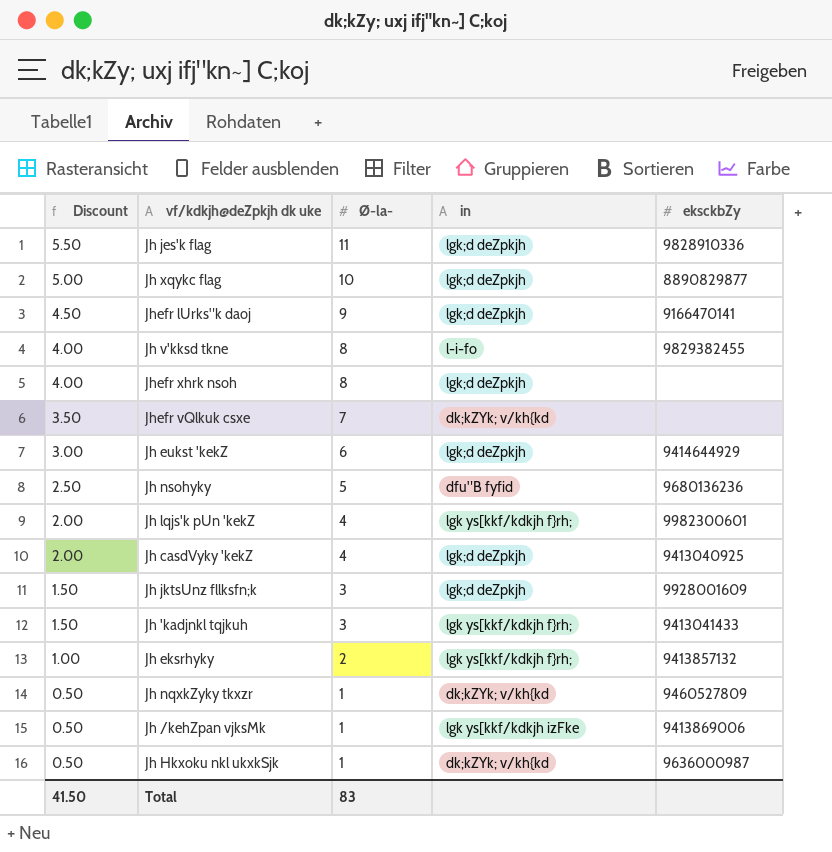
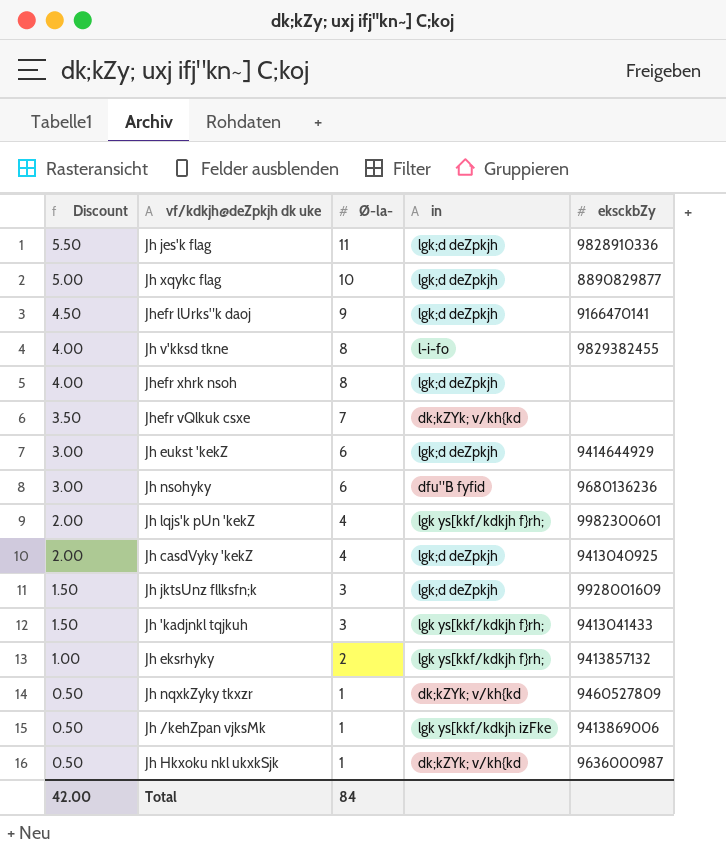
Jh nsohyky | Discount: 2.50 -> 3.00
Jh nsohyky | Ø-la-: 5 -> 6
Total | Discount: 41.50 -> 42.00
Total | Ø-la-: 83 -> 84

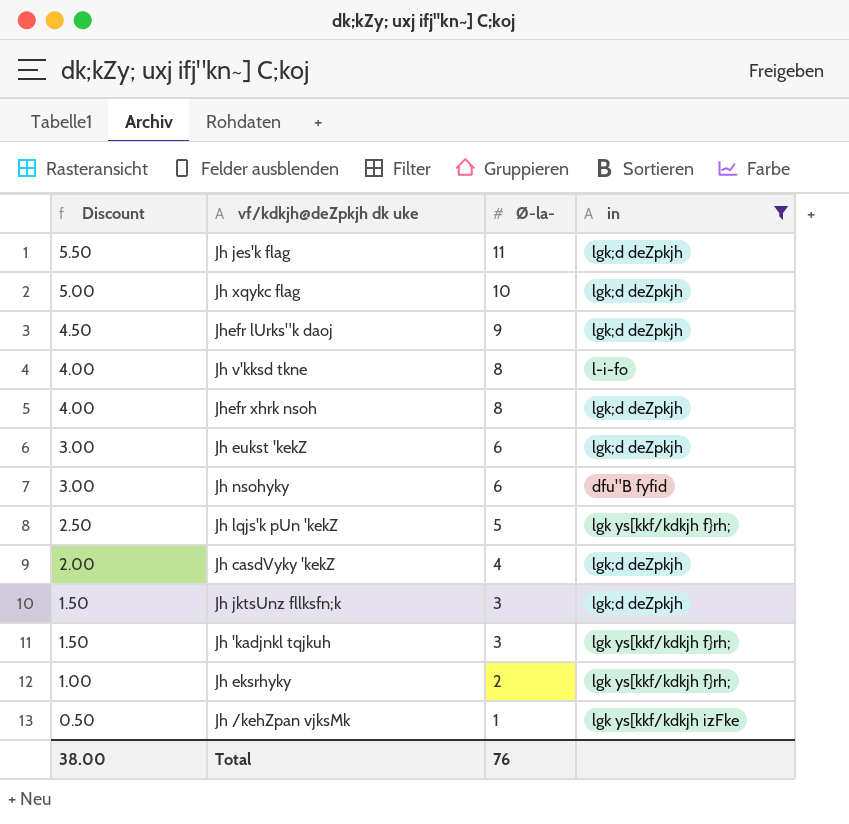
filter: none -> in != dk;kZYk; v/kh{kd
column eksckbZy | position: 5 -> none
Jh lqjs'k pUn 'kekZ | Discount: 2.00 -> 2.50
Jh lqjs'k pUn 'kekZ | Ø-la-: 4 -> 5
Total | Discount: 42.00 -> 38.00
Total | Ø-la-: 84 -> 76

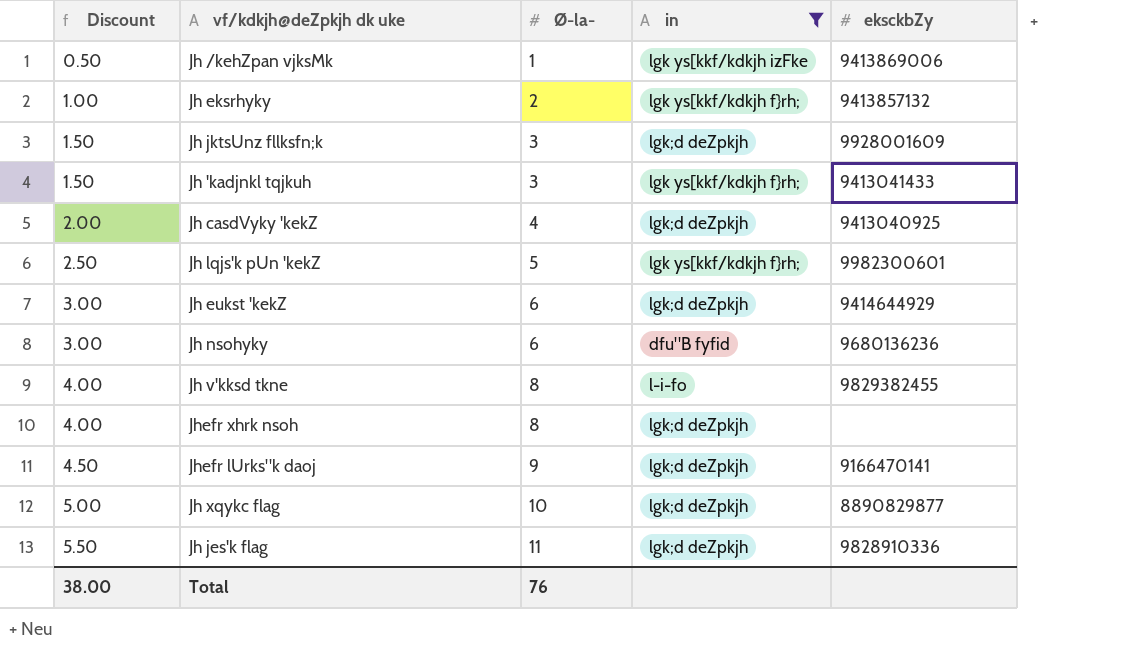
row order: Discount descending -> Discount ascending
column eksckbZy | position: none -> 5

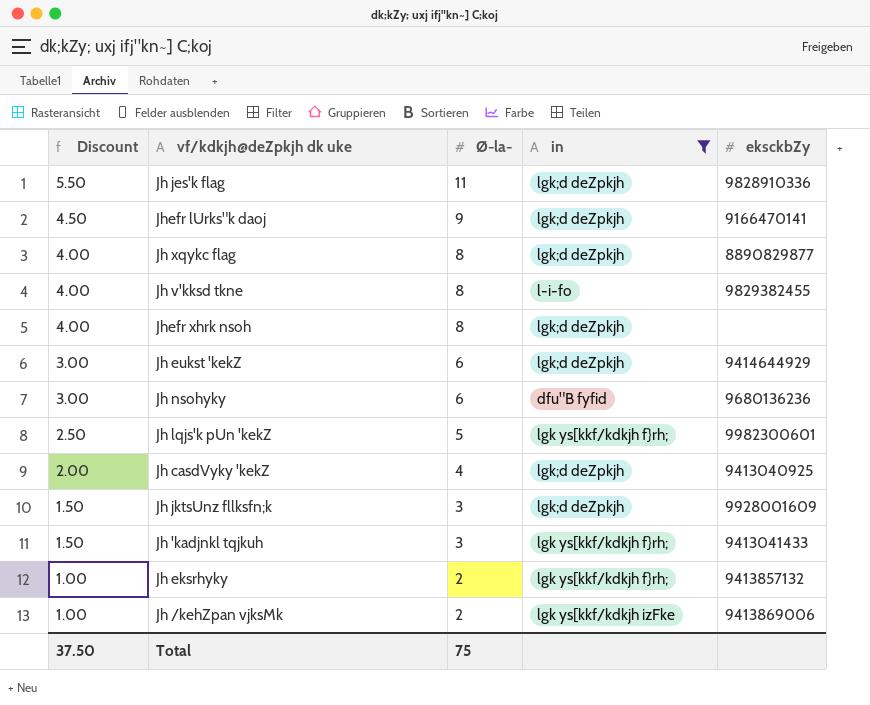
row order: Discount ascending -> Discount descending
Jh xqykc flag | Discount: 5.00 -> 4.00
Jh xqykc flag | Ø-la-: 10 -> 8
Jh /kehZpan vjksMk | Discount: 0.50 -> 1.00
Jh /kehZpan vjksMk | Ø-la-: 1 -> 2
Total | Discount: 38.00 -> 37.50
Total | Ø-la-: 76 -> 75

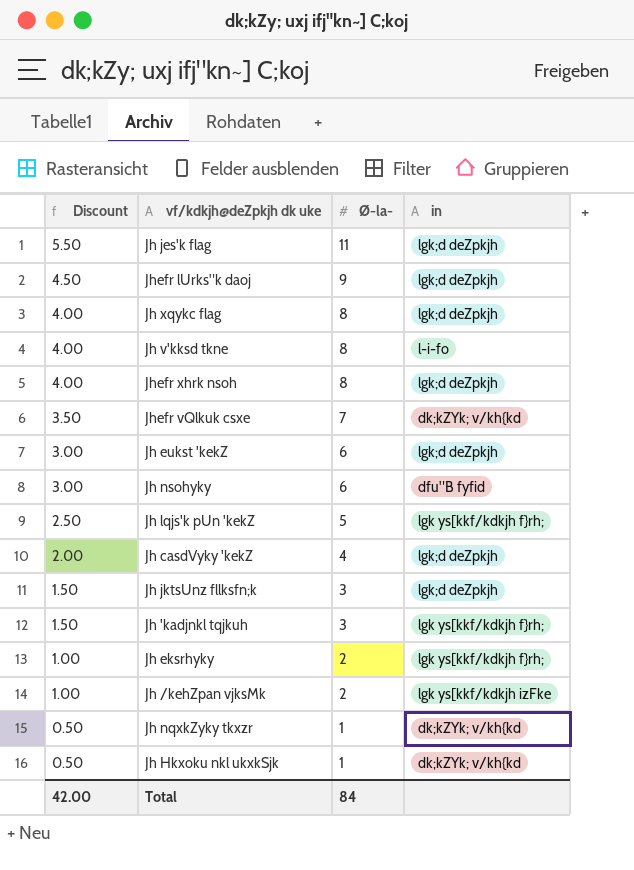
filter: in != dk;kZYk; v/kh{kd -> none
column eksckbZy | position: 5 -> none
Total | Discount: 37.50 -> 42.00
Total | Ø-la-: 75 -> 84

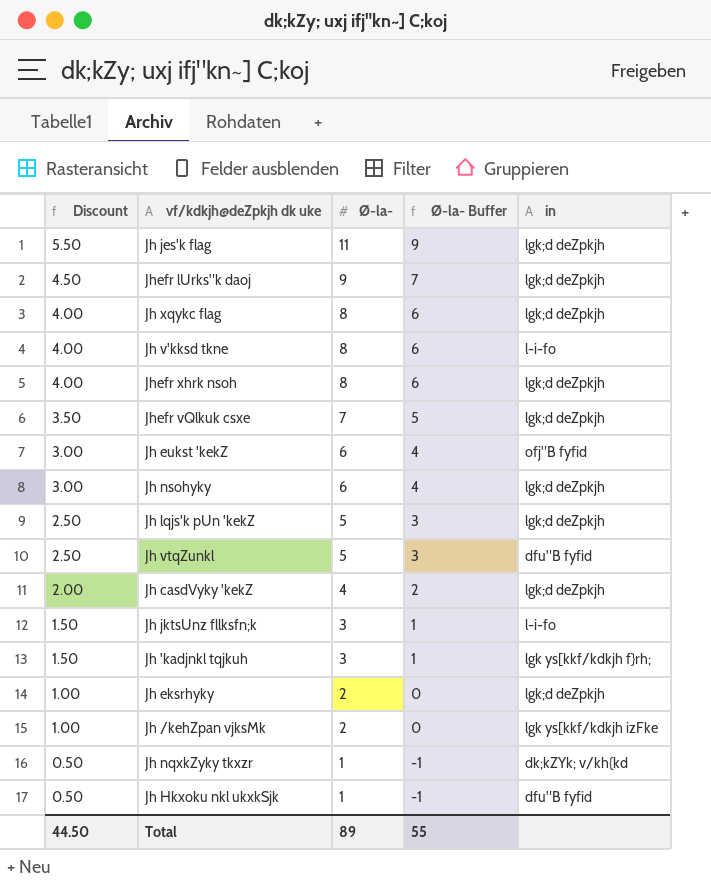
column Ø-la- Buffer | formula: none -> [Ø-la-] - 2
Jhefr vQlkuk csxe | in: dk;kZYk; v/kh{kd -> lgk;d deZpkjh
Jh eukst 'kekZ | in: lgk;d deZpkjh -> ofj"B fyfid
Jh nsohyky | in: dfu"B fyfid -> lgk;d deZpkjh
Jh lqjs'k pUn 'kekZ | in: lgk ys[kkf/kdkjh f}rh; -> lgk;d deZpkjh
row Jh vtqZunkl: none -> 2.50 | 5 | 3 | dfu"B fyfid
Jh jktsUnz fllksfn;k | in: lgk;d deZpkjh -> l-i-fo
Jh eksrhyky | in: lgk ys[kkf/kdkjh f}rh; -> lgk;d deZpkjh
Jh Hkxoku nkl ukxkSjk | in: dk;kZYk; v/kh{kd -> dfu"B fyfid
Total | Discount: 42.00 -> 44.50
Total | Ø-la-: 84 -> 89

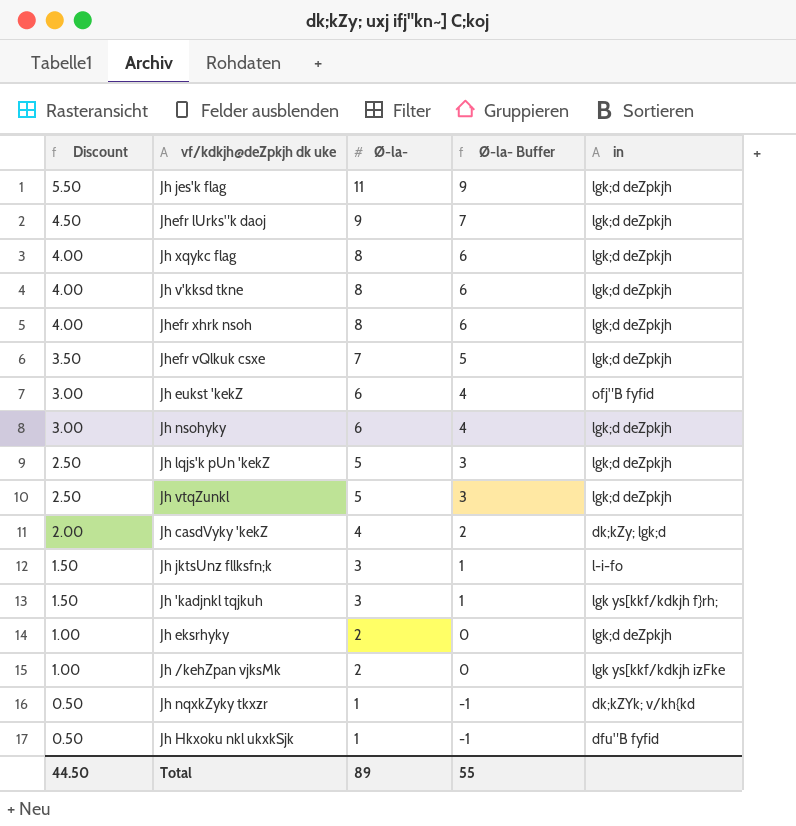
Jh v'kksd tkne | in: l-i-fo -> lgk;d deZpkjh
Jh vtqZunkl | in: dfu"B fyfid -> lgk;d deZpkjh
Jh casdVyky 'kekZ | in: lgk;d deZpkjh -> dk;kZy; lgk;d

